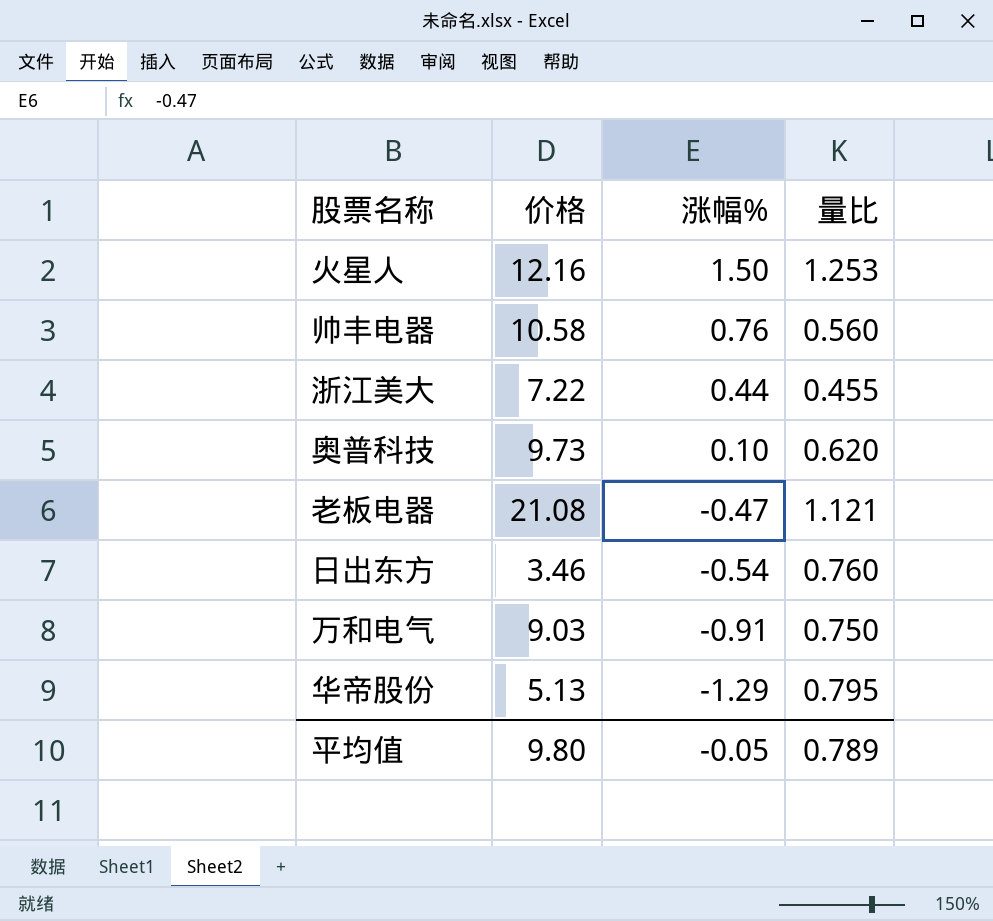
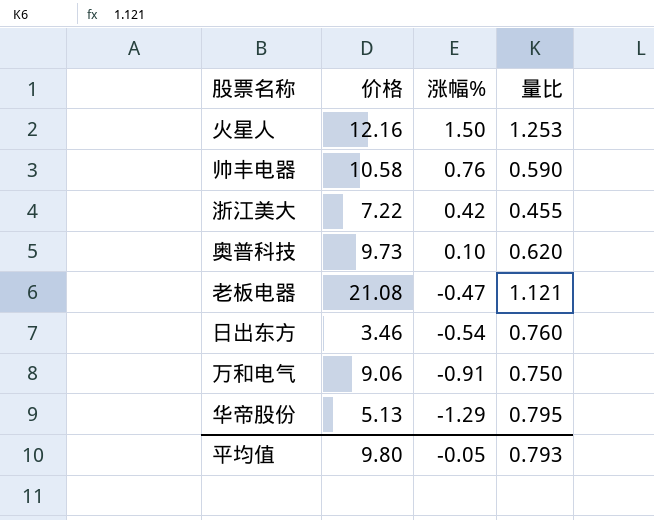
帅丰电器 | 量比: 0.560 -> 0.590
浙江美大 | 涨幅%: 0.44 -> 0.42
万和电气 | 价格: 9.03 -> 9.06
平均值 | 量比: 0.789 -> 0.793

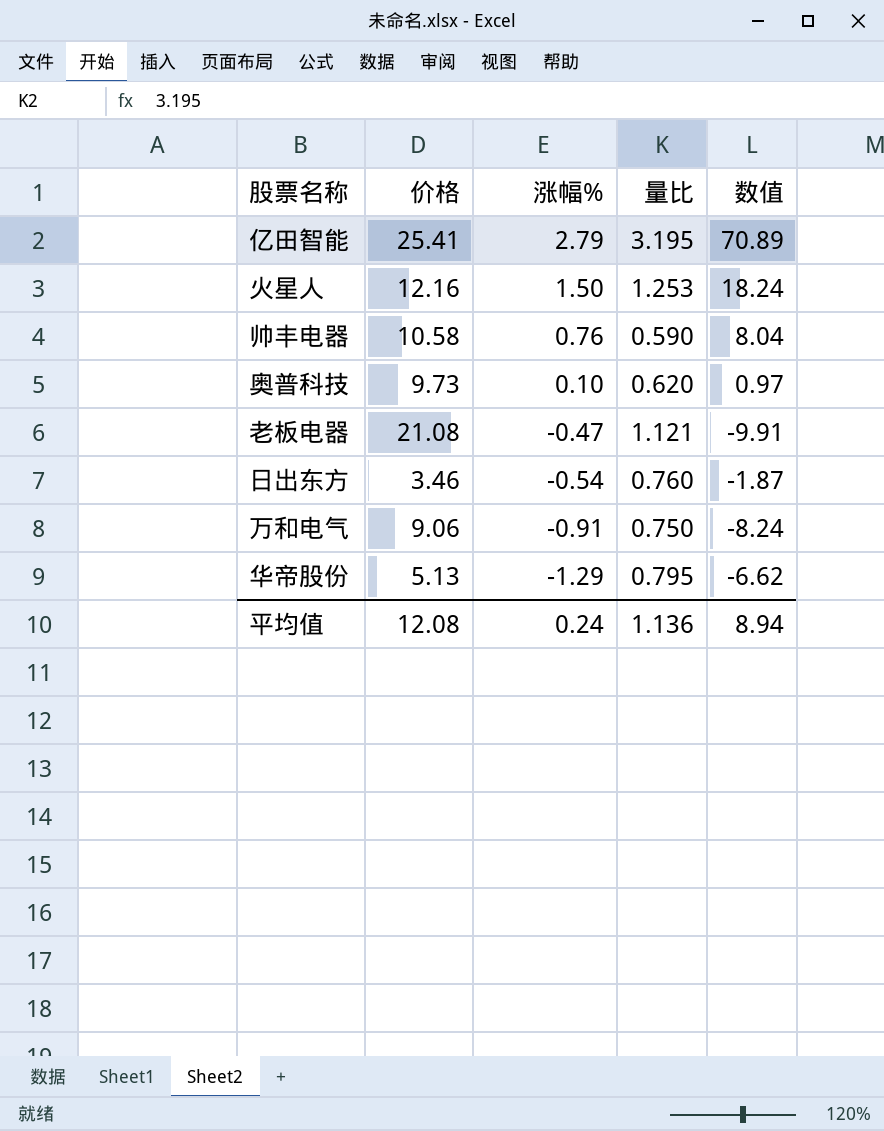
column 数值 | formula: none -> [价格] * [涨幅%]
row 浙江美大: 7.22 | 0.42 | 0.455 -> none
row 亿田智能: none -> 25.41 | 2.79 | 3.195 | 70.89
平均值 | 价格: 9.80 -> 12.08
平均值 | 涨幅%: -0.05 -> 0.24
平均值 | 量比: 0.793 -> 1.136

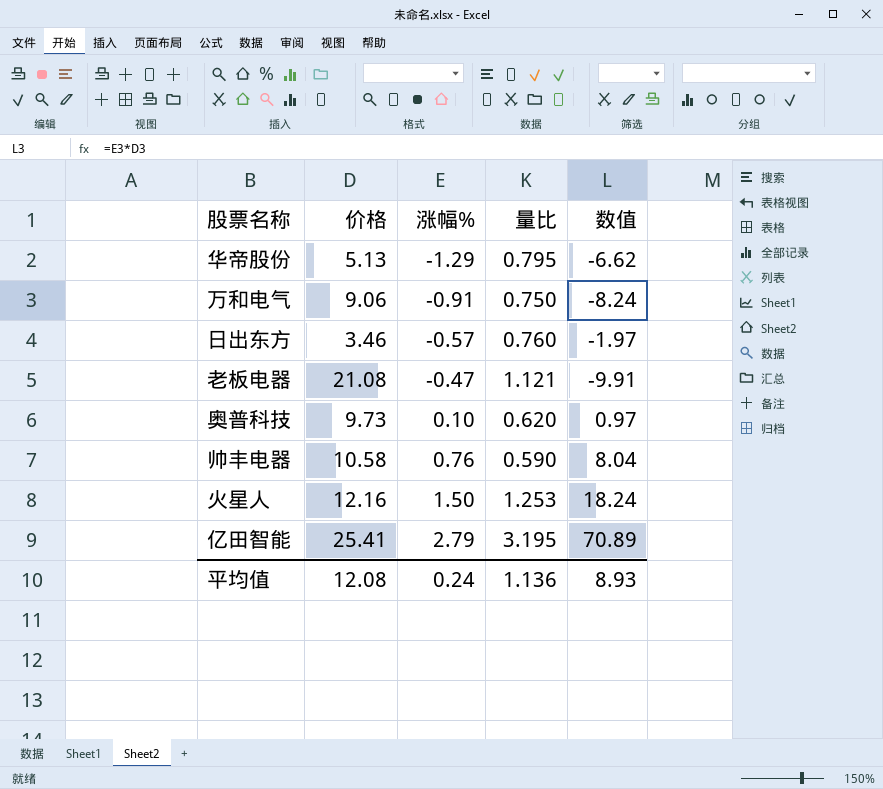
row order: 涨幅% descending -> 涨幅% ascending
日出东方 | 涨幅%: -0.54 -> -0.57
日出东方 | 数值: -1.87 -> -1.97
平均值 | 数值: 8.94 -> 8.93

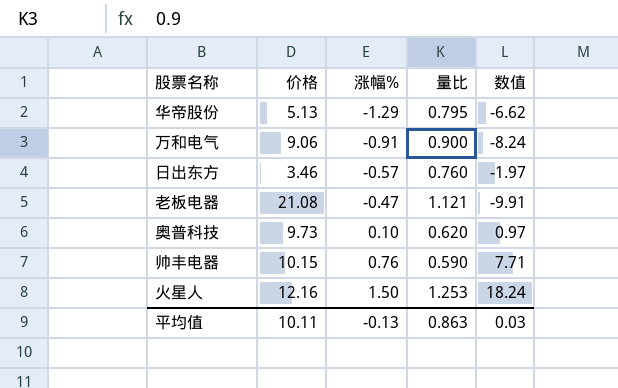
row 亿田智能: 25.41 | 2.79 | 3.195 | 70.89 -> none
万和电气 | 量比: 0.750 -> 0.900
帅丰电器 | 价格: 10.58 -> 10.15
帅丰电器 | 数值: 8.04 -> 7.71
平均值 | 价格: 12.08 -> 10.11
平均值 | 涨幅%: 0.24 -> -0.13
平均值 | 量比: 1.136 -> 0.863
平均值 | 数值: 8.93 -> 0.03

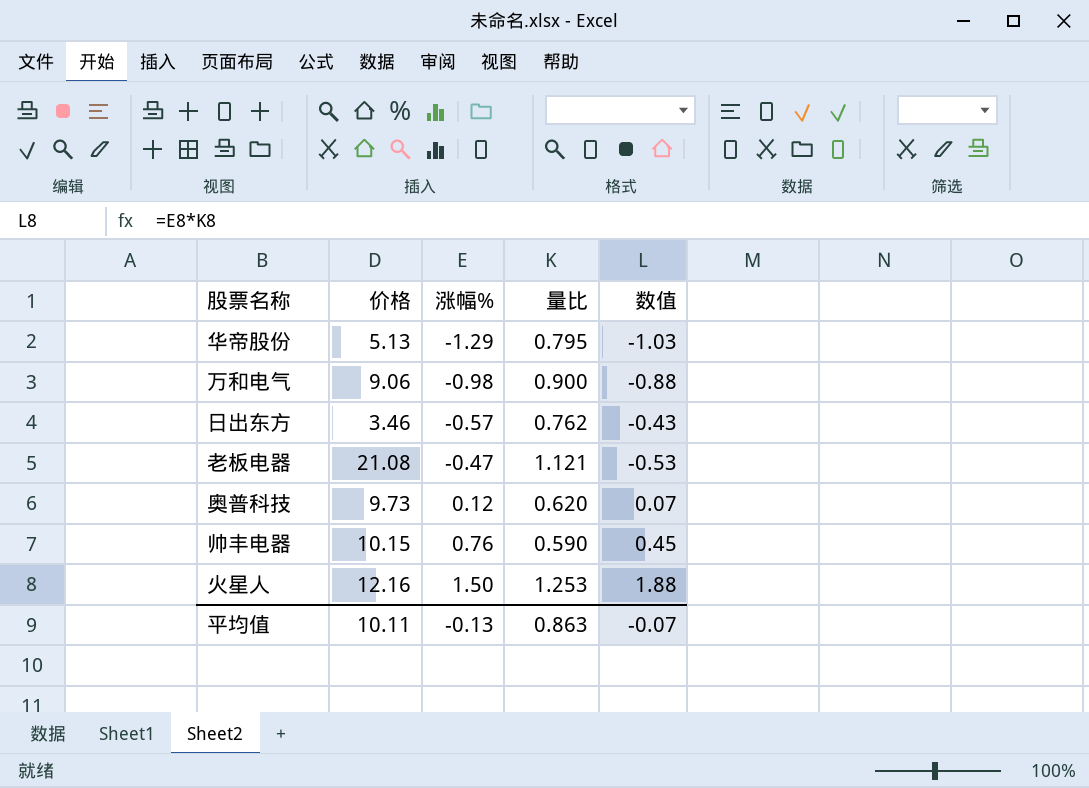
column 数值 | formula: [价格] * [涨幅%] -> [涨幅%] * [量比]
万和电气 | 涨幅%: -0.91 -> -0.98
日出东方 | 量比: 0.760 -> 0.762
奥普科技 | 涨幅%: 0.10 -> 0.12
平均值 | 数值: 0.03 -> -0.07

